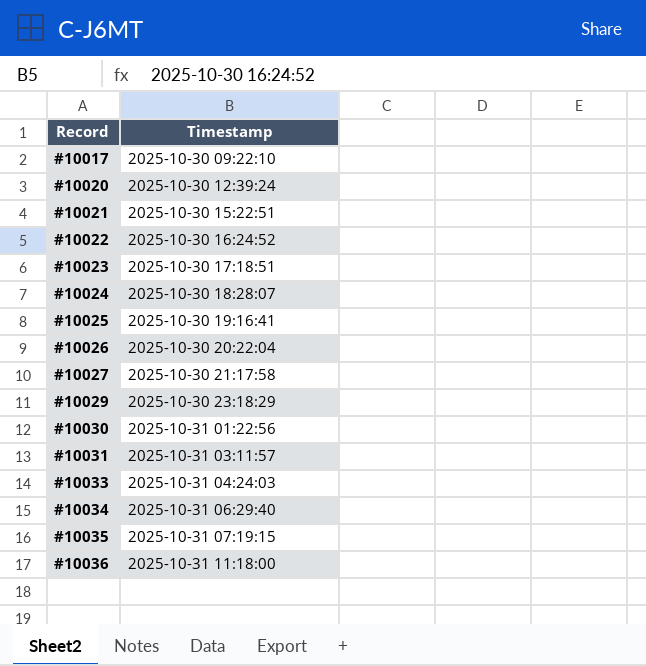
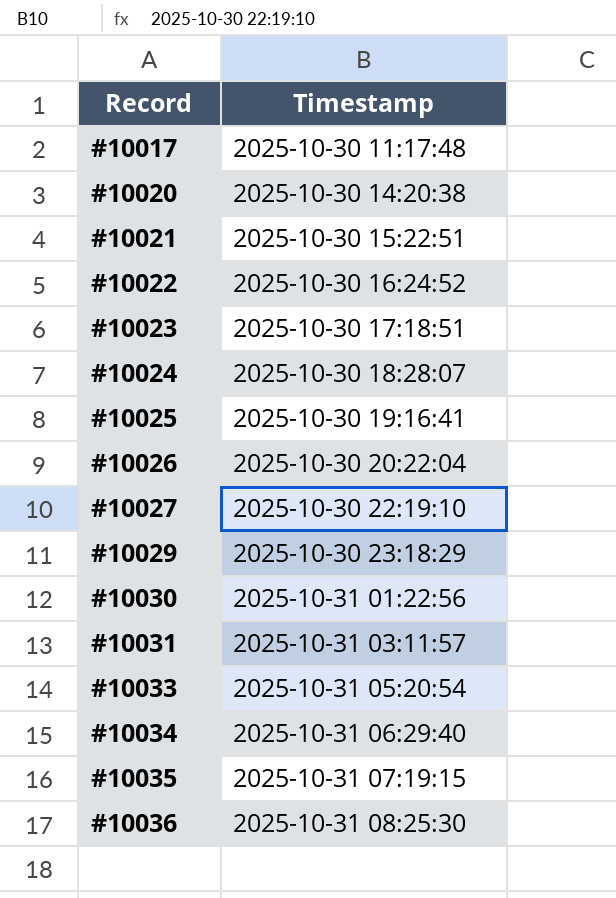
#10017 | Timestamp: 2025-10-30 09:22:10 -> 2025-10-30 11:17:48
#10020 | Timestamp: 2025-10-30 12:39:24 -> 2025-10-30 14:20:38
#10027 | Timestamp: 2025-10-30 21:17:58 -> 2025-10-30 22:19:10
#10033 | Timestamp: 2025-10-31 04:24:03 -> 2025-10-31 05:20:54
#10036 | Timestamp: 2025-10-31 11:18:00 -> 2025-10-31 08:25:30

